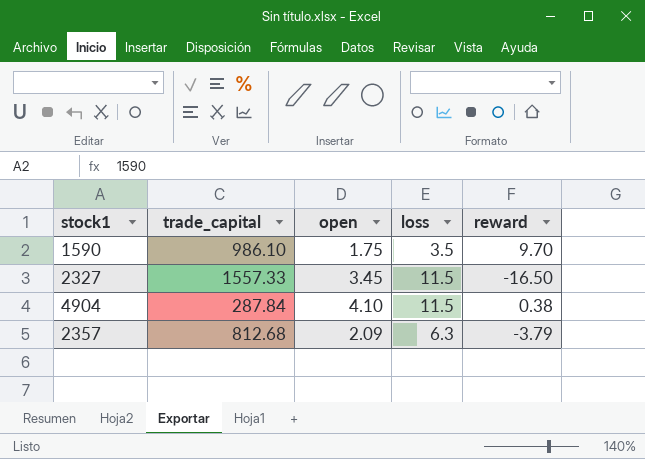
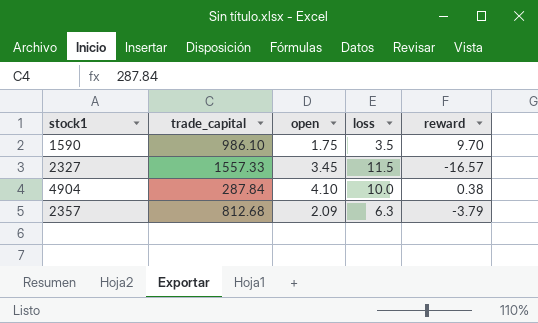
2327 | reward: -16.50 -> -16.57
4904 | loss: 11.5 -> 10.0

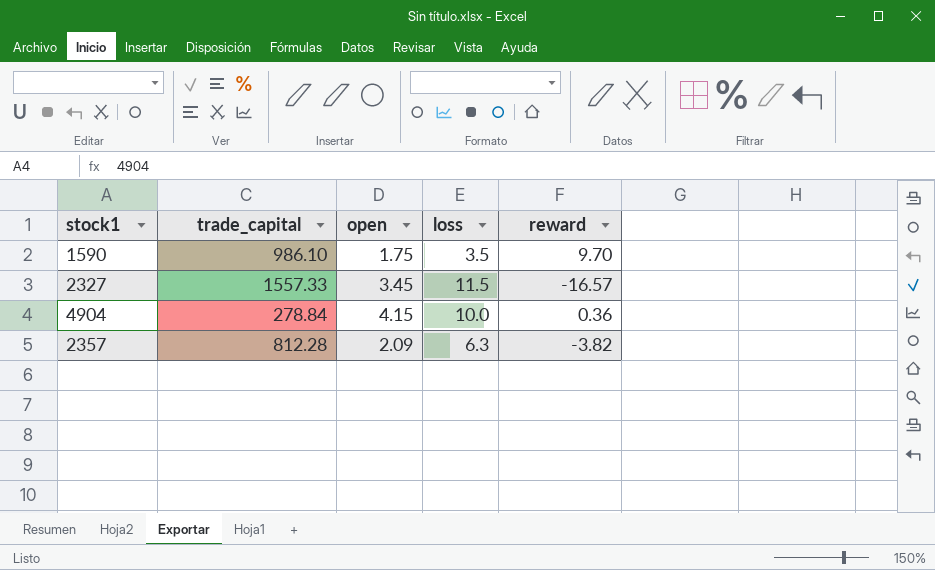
4904 | trade_capital: 287.84 -> 278.84
4904 | open: 4.10 -> 4.15
4904 | reward: 0.38 -> 0.36
2357 | trade_capital: 812.68 -> 812.28
2357 | reward: -3.79 -> -3.82

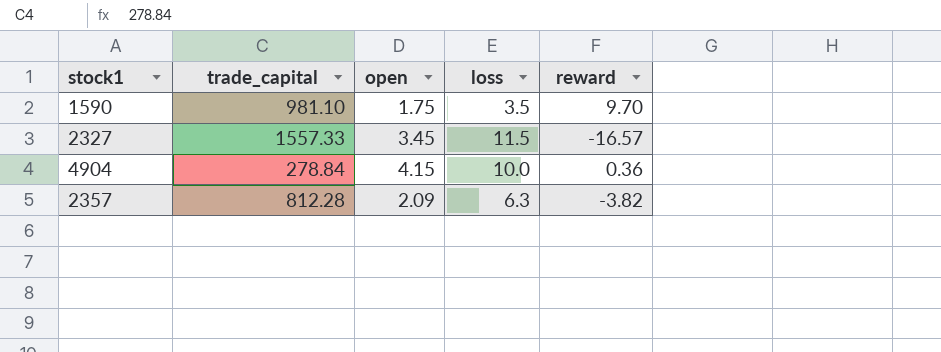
1590 | trade_capital: 986.10 -> 981.10

